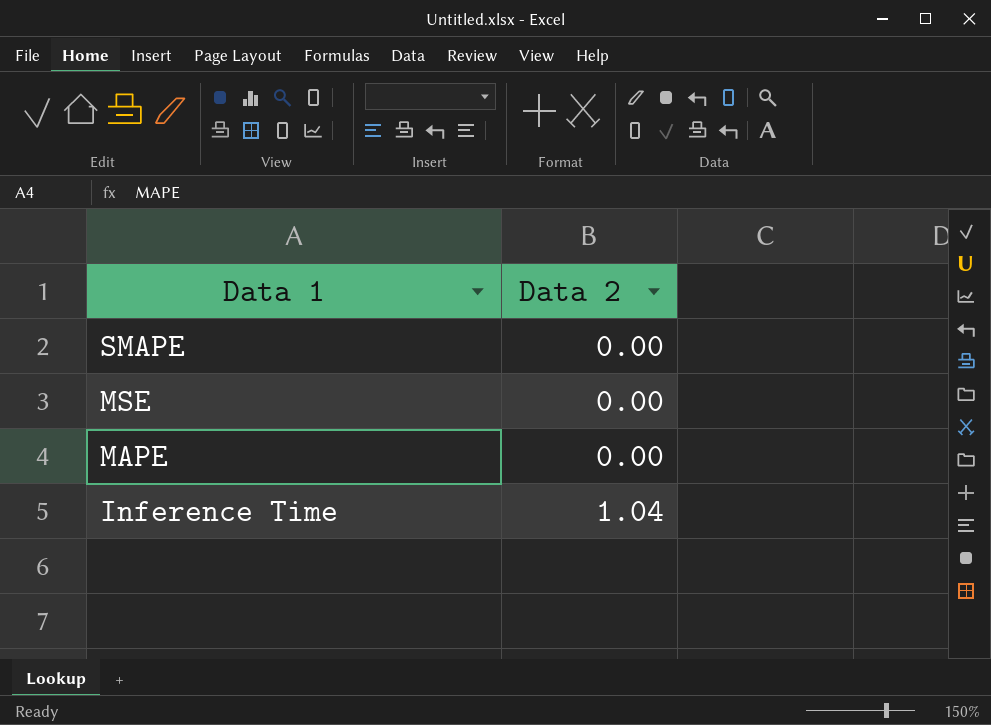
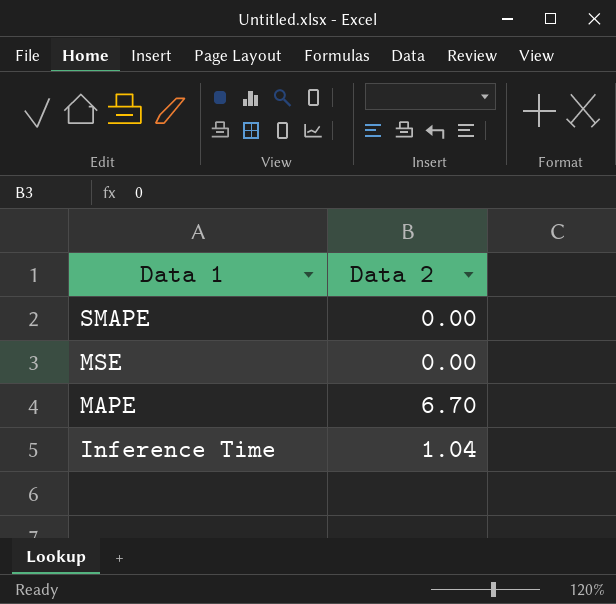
MAPE | Data 2: 0.00 -> 6.70

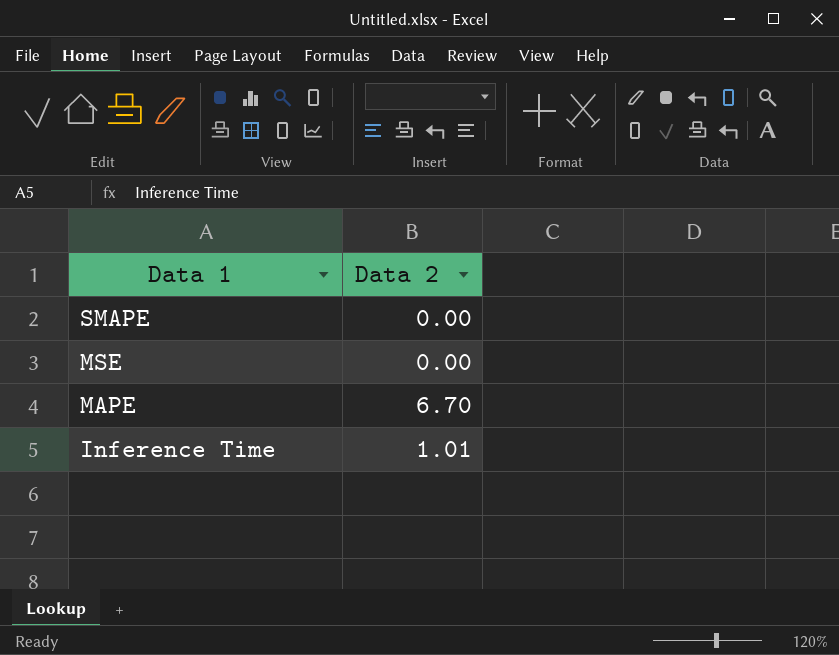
Inference Time | Data 2: 1.04 -> 1.01

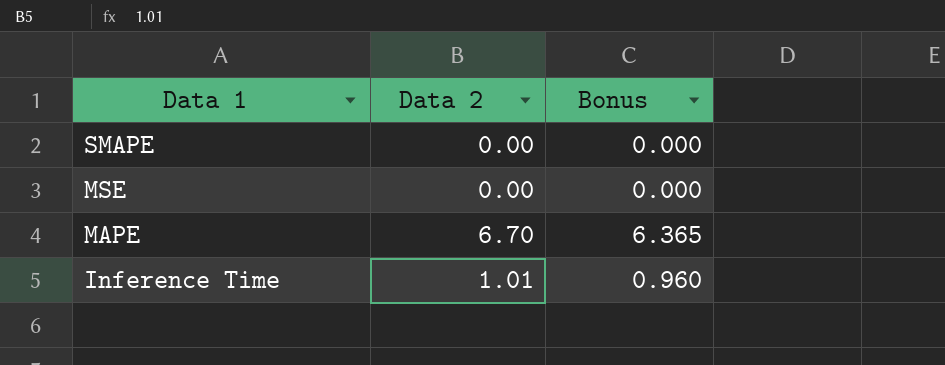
column Bonus | formula: none -> [Data 2] * 0.95

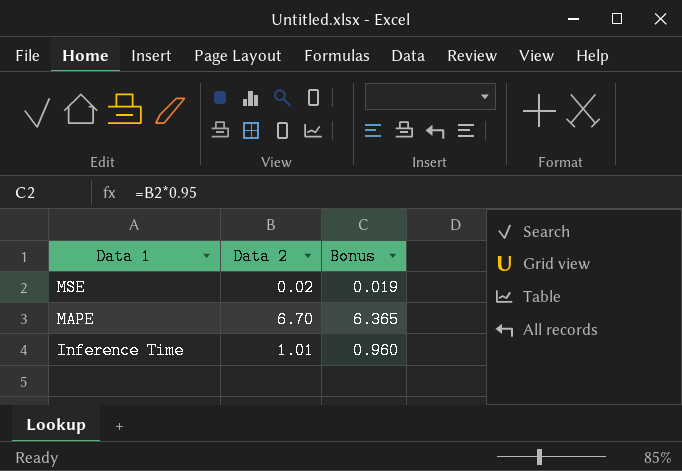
row SMAPE: 0.00 | 0.000 -> none
MSE | Data 2: 0.00 -> 0.02
MSE | Bonus: 0.000 -> 0.019

